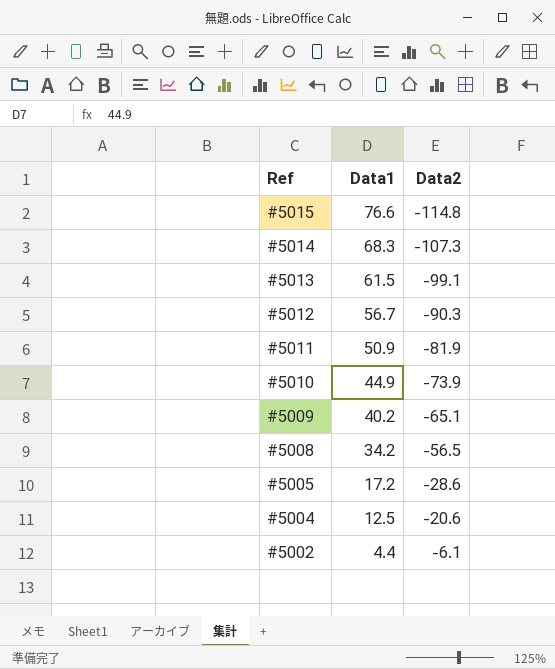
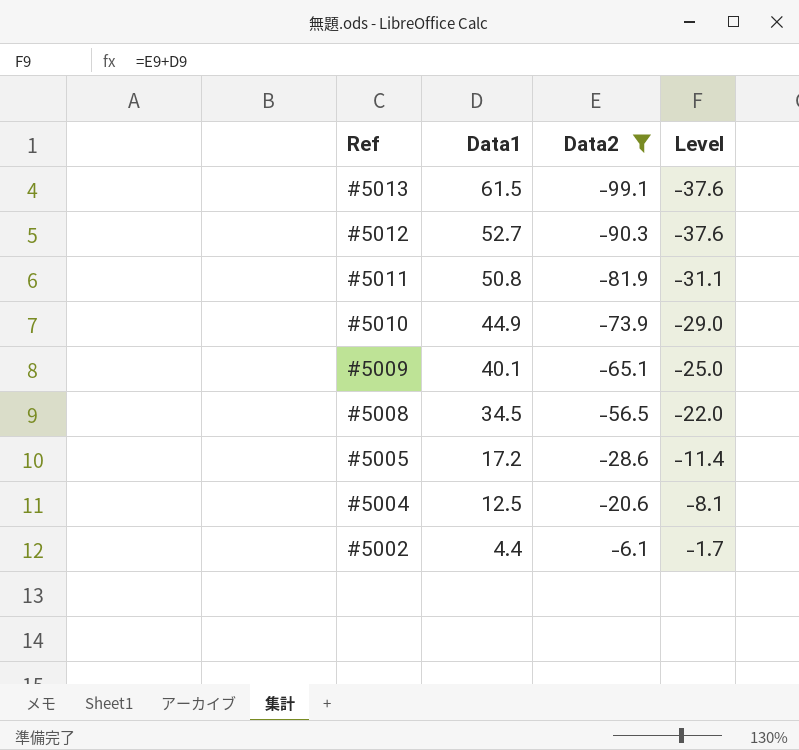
filter: none -> Data2 >= -99.1
column Level | formula: none -> [Data1] + [Data2]
#5012 | Data1: 56.7 -> 52.7
#5011 | Data1: 50.9 -> 50.8
#5009 | Data1: 40.2 -> 40.1
#5008 | Data1: 34.2 -> 34.5

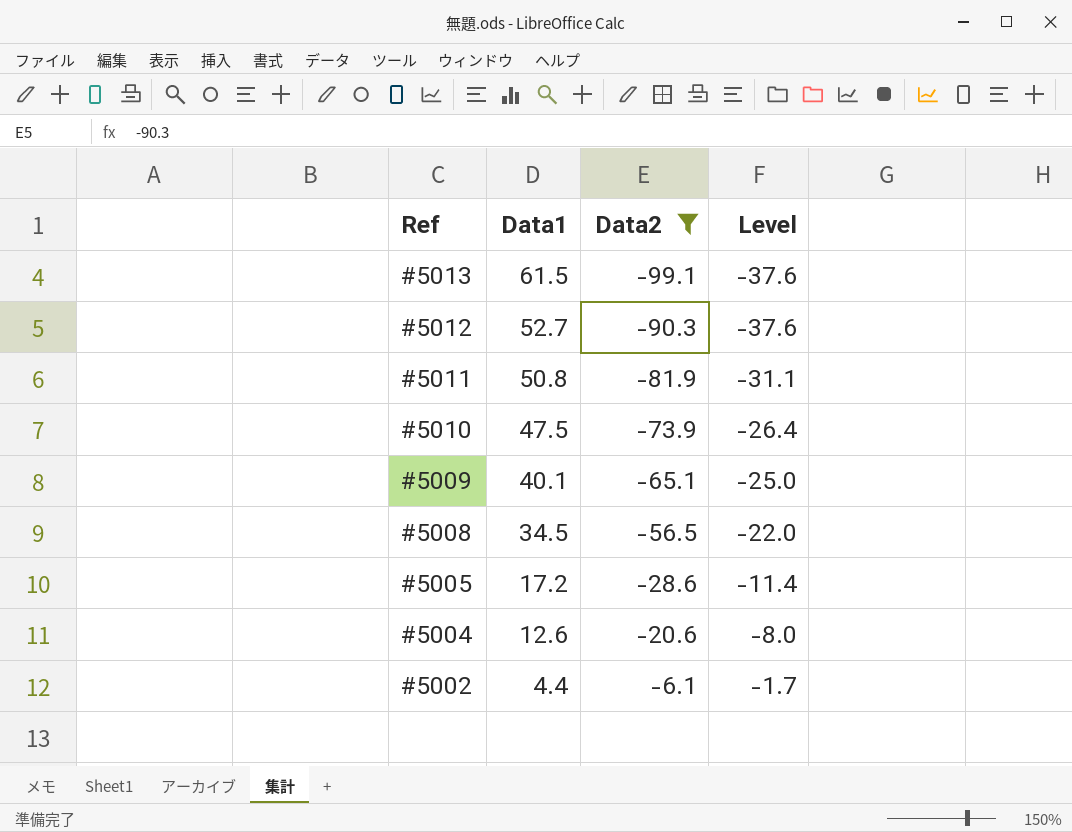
#5010 | Data1: 44.9 -> 47.5
#5010 | Level: -29.0 -> -26.4
#5004 | Data1: 12.5 -> 12.6
#5004 | Level: -8.1 -> -8.0

